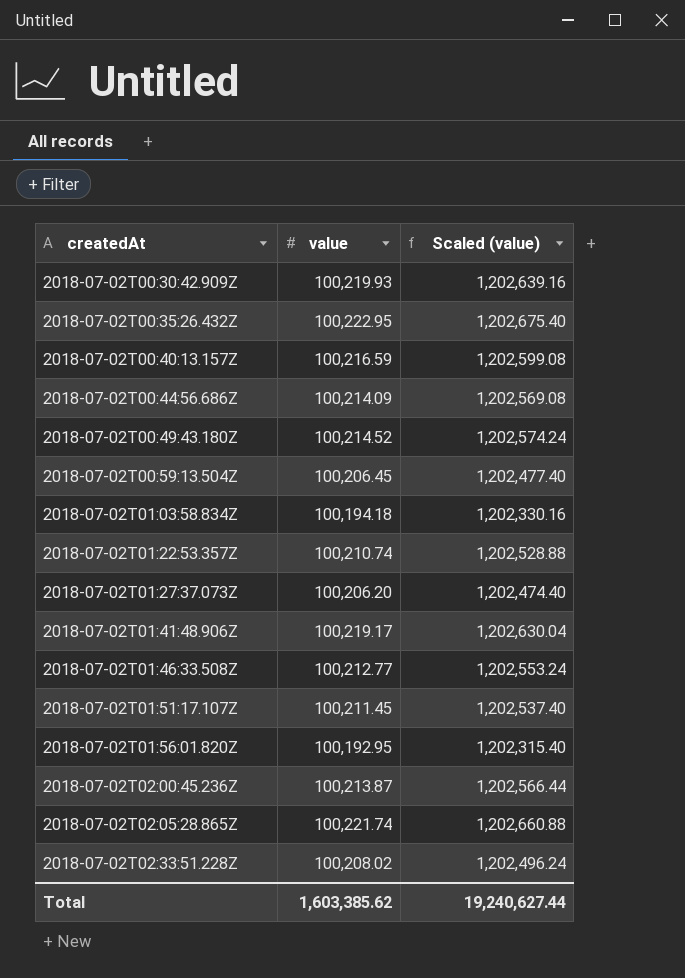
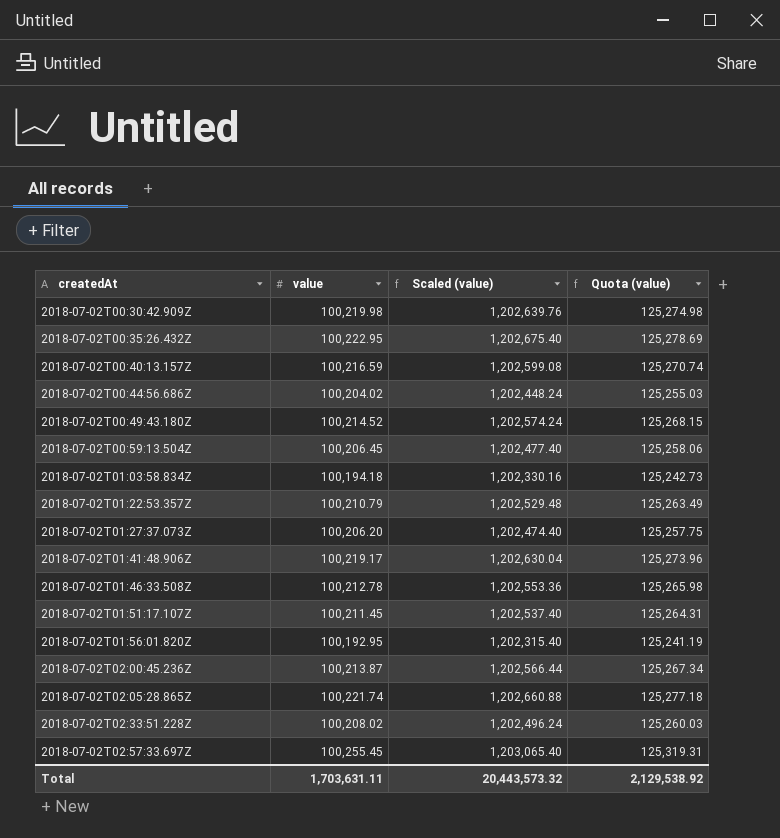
column Quota (value) | formula: none -> [value] * 1.25
2018-07-02T00:30:42.909Z | value: 100,219.93 -> 100,219.98
2018-07-02T00:30:42.909Z | Scaled (value): 1,202,639.16 -> 1,202,639.76
2018-07-02T00:44:56.686Z | value: 100,214.09 -> 100,204.02
2018-07-02T00:44:56.686Z | Scaled (value): 1,202,569.08 -> 1,202,448.24
2018-07-02T01:22:53.357Z | value: 100,210.74 -> 100,210.79
2018-07-02T01:22:53.357Z | Scaled (value): 1,202,528.88 -> 1,202,529.48
2018-07-02T01:46:33.508Z | value: 100,212.77 -> 100,212.78
2018-07-02T01:46:33.508Z | Scaled (value): 1,202,553.24 -> 1,202,553.36
row 2018-07-02T02:57:33.697Z: none -> 100,255.45 | 1,203,065.40 | 125,319.31
Total | value: 1,603,385.62 -> 1,703,631.11
Total | Scaled (value): 19,240,627.44 -> 20,443,573.32

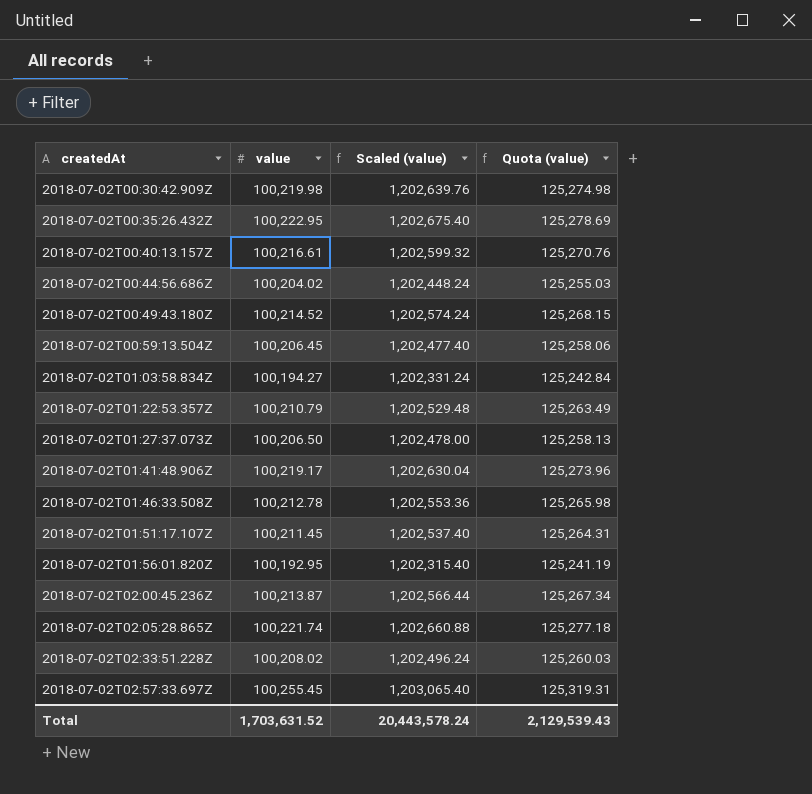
2018-07-02T00:40:13.157Z | value: 100,216.59 -> 100,216.61
2018-07-02T00:40:13.157Z | Scaled (value): 1,202,599.08 -> 1,202,599.32
2018-07-02T00:40:13.157Z | Quota (value): 125,270.74 -> 125,270.76
2018-07-02T01:03:58.834Z | value: 100,194.18 -> 100,194.27
2018-07-02T01:03:58.834Z | Scaled (value): 1,202,330.16 -> 1,202,331.24
2018-07-02T01:03:58.834Z | Quota (value): 125,242.73 -> 125,242.84
2018-07-02T01:27:37.073Z | value: 100,206.20 -> 100,206.50
2018-07-02T01:27:37.073Z | Scaled (value): 1,202,474.40 -> 1,202,478.00
2018-07-02T01:27:37.073Z | Quota (value): 125,257.75 -> 125,258.13
Total | value: 1,703,631.11 -> 1,703,631.52
Total | Scaled (value): 20,443,573.32 -> 20,443,578.24
Total | Quota (value): 2,129,538.92 -> 2,129,539.43

